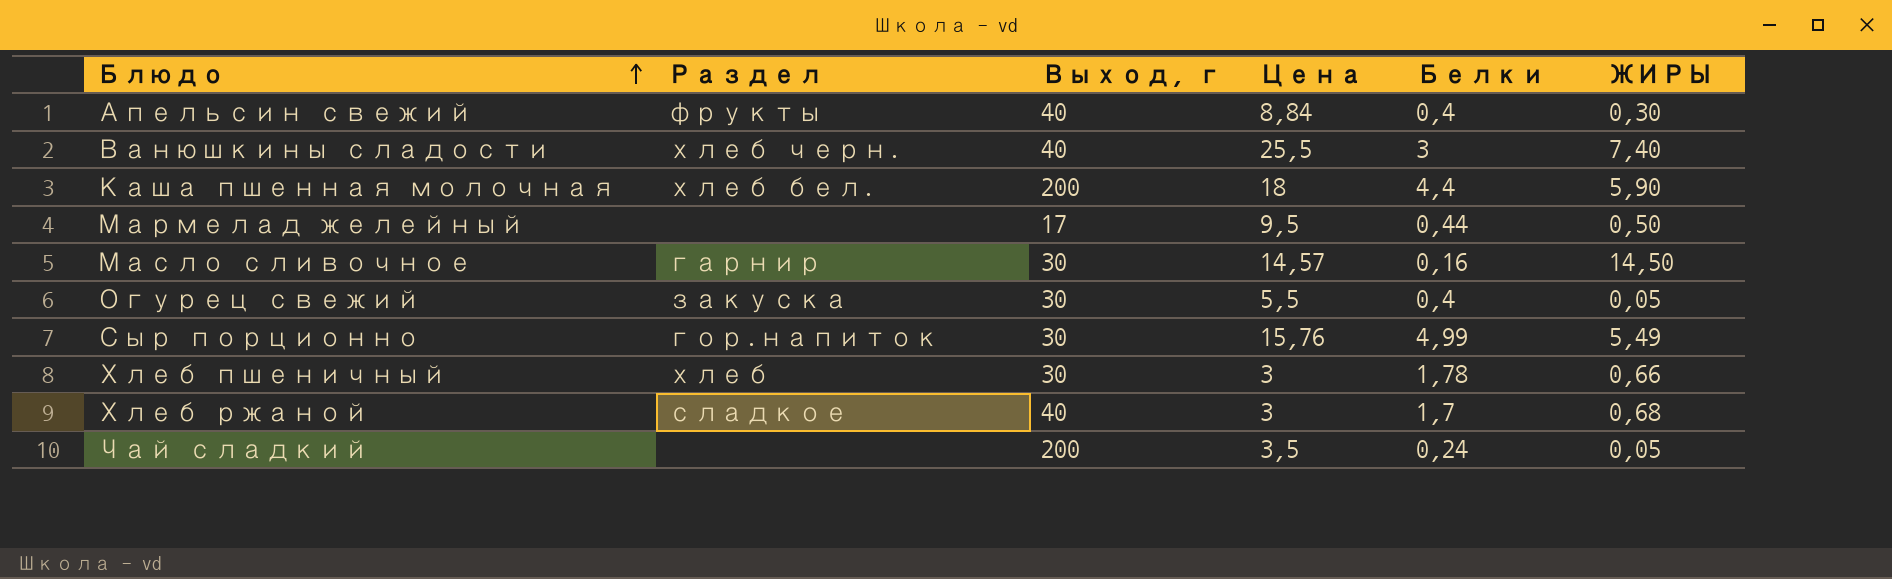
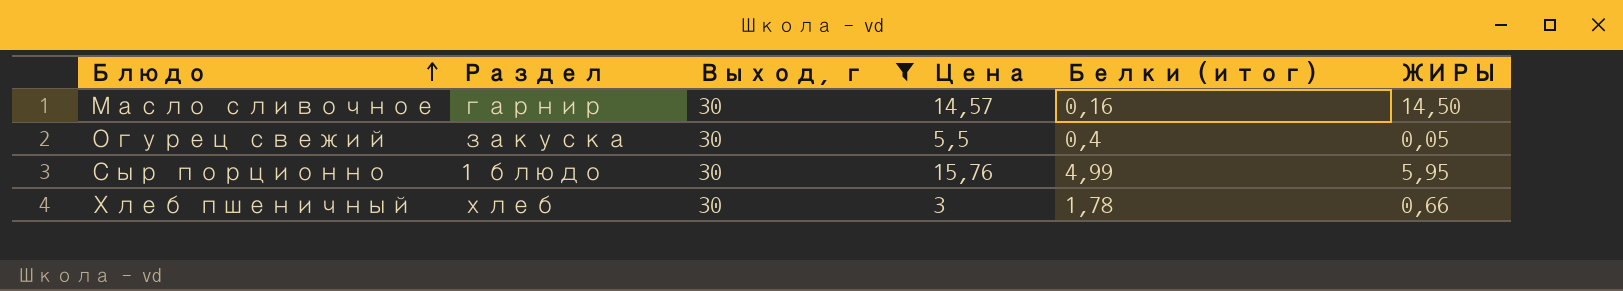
filter: none -> Выход, г = 30
column name: Белки -> Белки (итог)
Сыр порционно | Раздел: гор.напиток -> 1 блюдо
Сыр порционно | ЖИРЫ: 5,49 -> 5,95

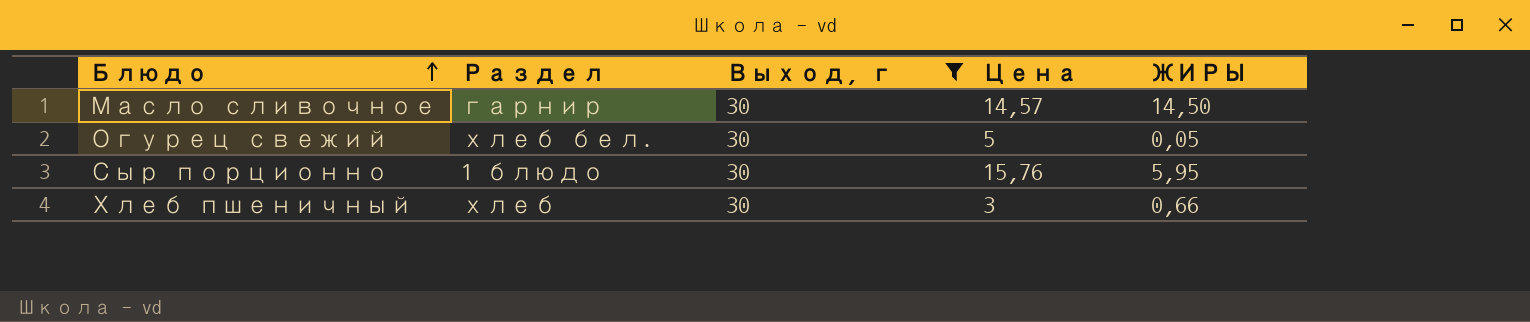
column Белки (итог) | position: 5 -> none
Огурец свежий | Раздел: закуска -> хлеб бел.
Огурец свежий | Цена: 5,5 -> 5

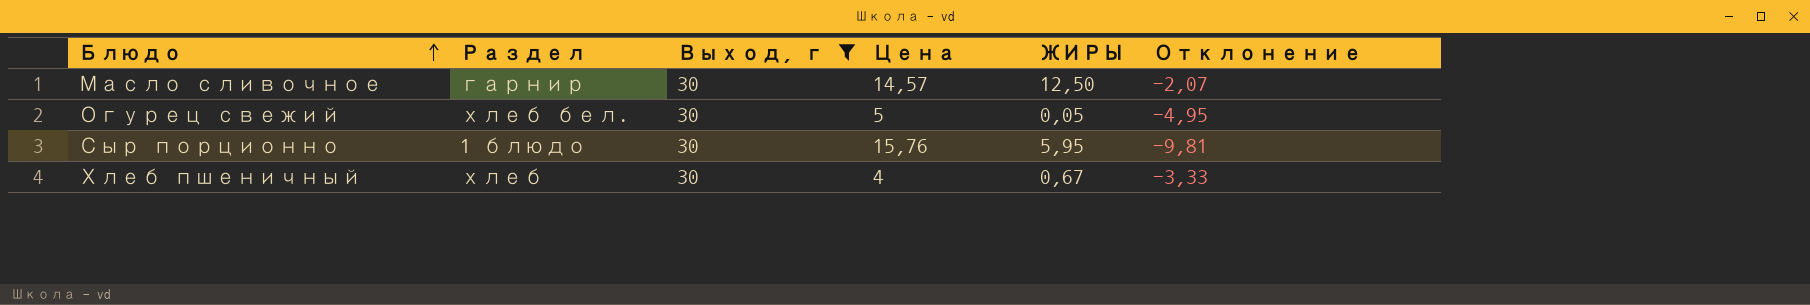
column Отклонение | formula: none -> [ЖИРЫ] - [Цена]
Масло сливочное | ЖИРЫ: 14,50 -> 12,50
Хлеб пшеничный | Цена: 3 -> 4
Хлеб пшеничный | ЖИРЫ: 0,66 -> 0,67

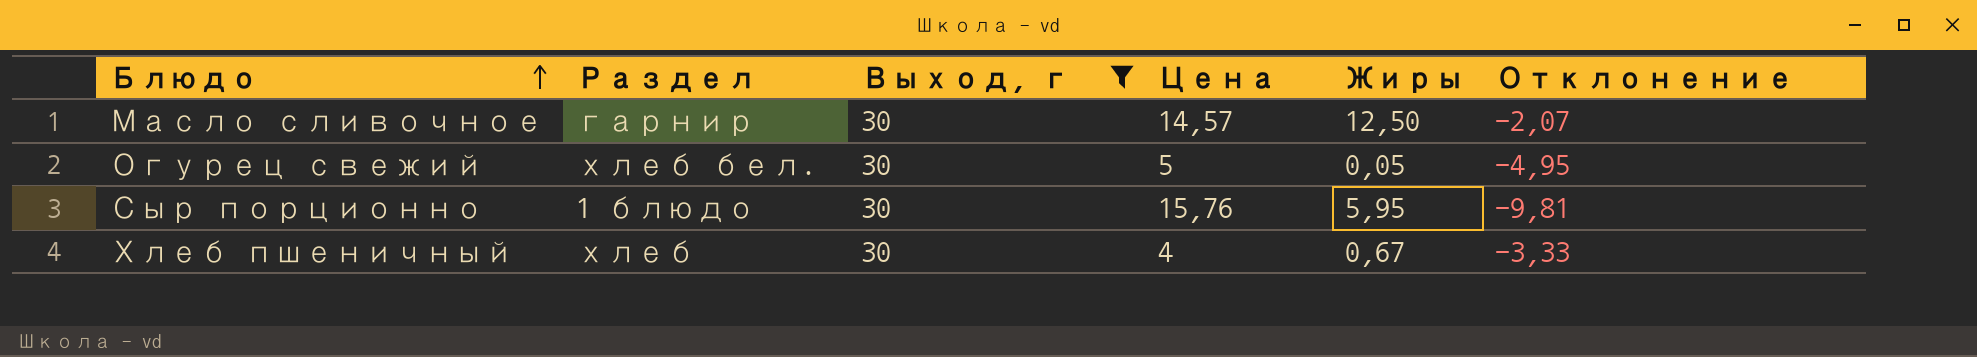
column name: ЖИРЫ -> Жиры

